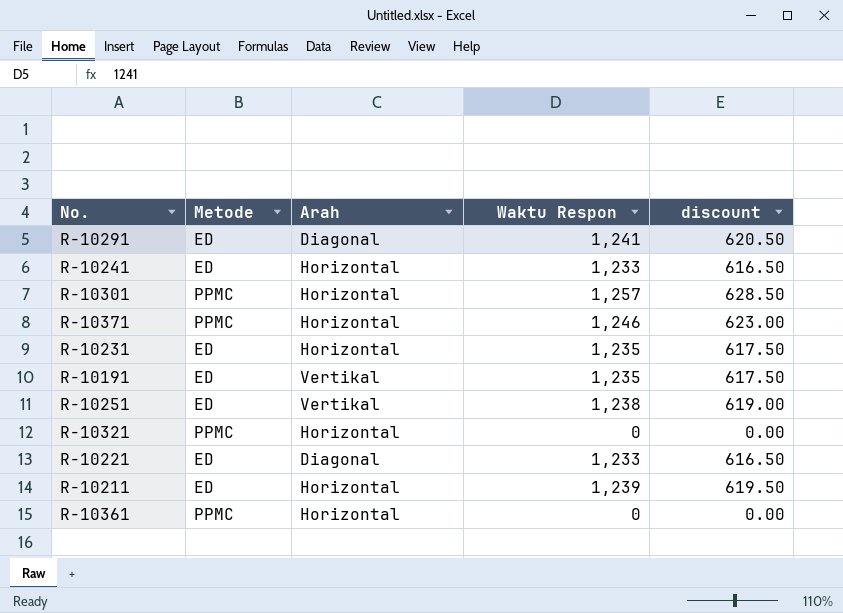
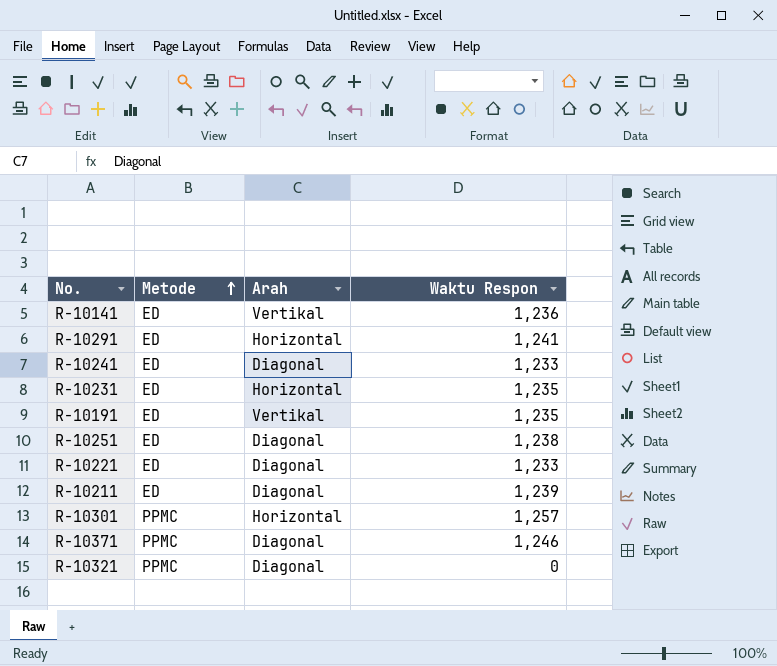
row order: none -> Metode ascending
column discount | formula: [Waktu Respon] * 0.5 -> none
row R-10361: PPMC | Horizontal | 0 | 0.00 -> none
row R-10141: none -> ED | Vertikal | 1,236
R-10291 | Arah: Diagonal -> Horizontal
R-10241 | Arah: Horizontal -> Diagonal
R-10251 | Arah: Vertikal -> Diagonal
R-10211 | Arah: Horizontal -> Diagonal
R-10371 | Arah: Horizontal -> Diagonal
R-10321 | Arah: Horizontal -> Diagonal

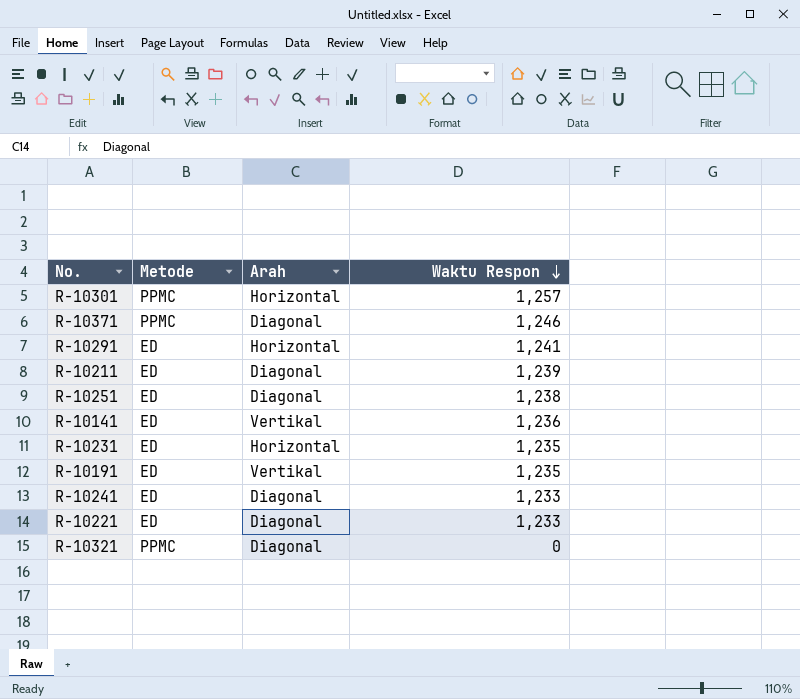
row order: Metode ascending -> Waktu Respon descending

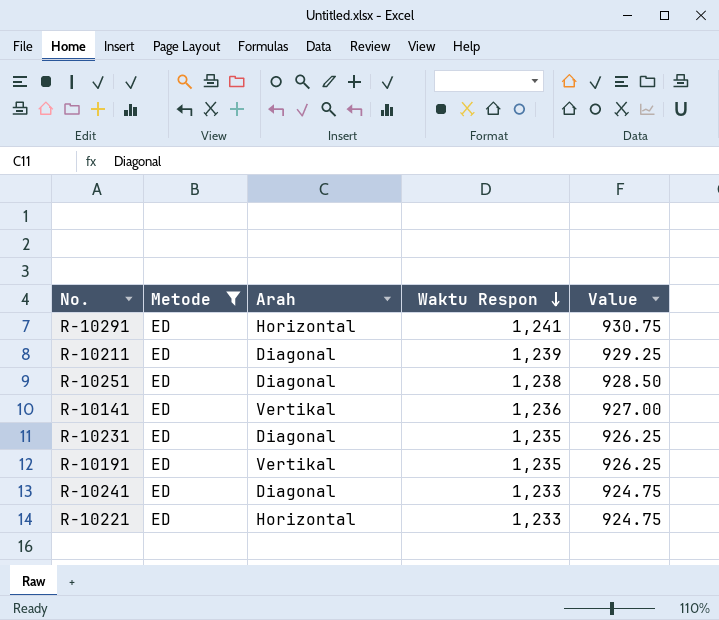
filter: none -> Metode = ED
column Value | formula: none -> [Waktu Respon] * 0.75
R-10231 | Arah: Horizontal -> Diagonal
R-10221 | Arah: Diagonal -> Horizontal

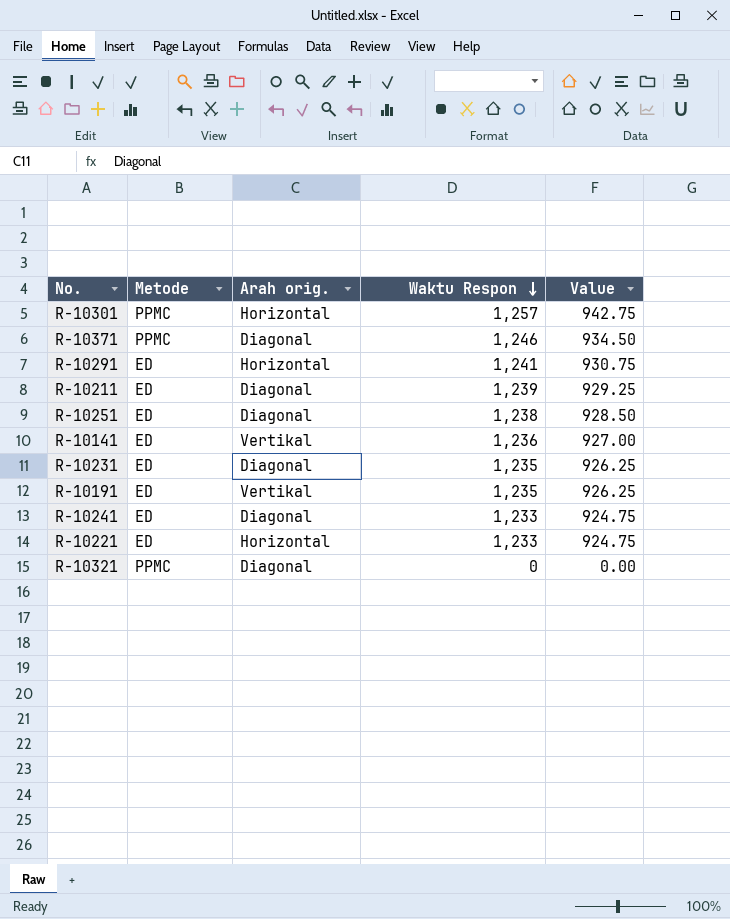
filter: Metode = ED -> none
column name: Arah -> Arah orig.

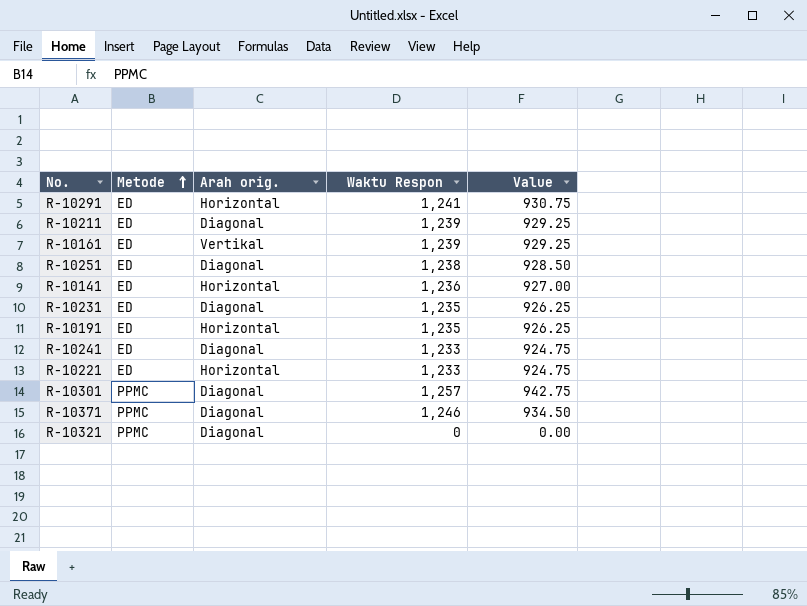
row order: Waktu Respon descending -> Metode ascending
row R-10161: none -> ED | Vertikal | 1,239 | 929.25
R-10141 | Arah orig.: Vertikal -> Horizontal
R-10191 | Arah orig.: Vertikal -> Horizontal
R-10301 | Arah orig.: Horizontal -> Diagonal

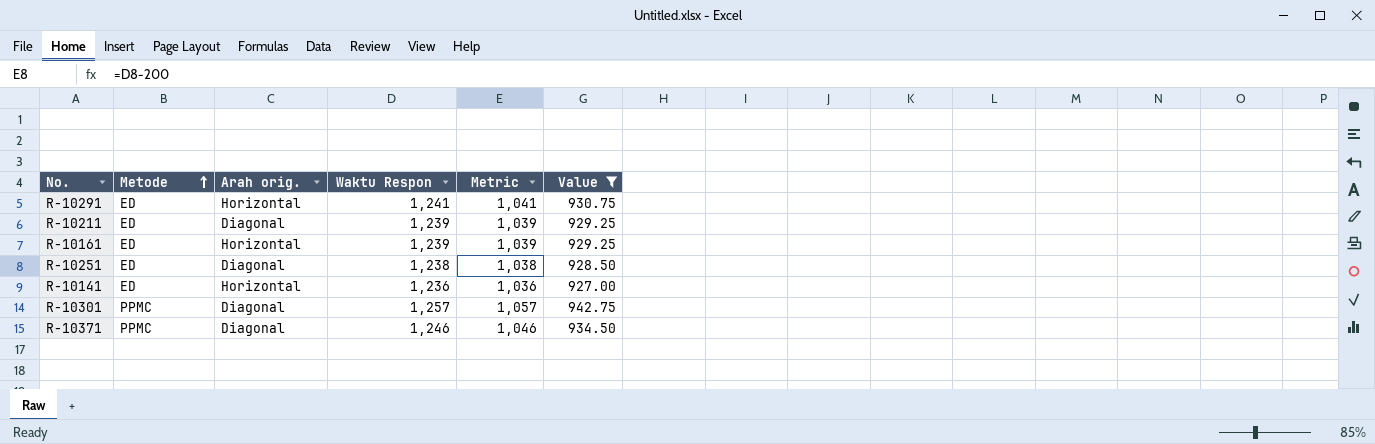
filter: none -> Value >= 927.00
column Metric | formula: none -> [Waktu Respon] - 200
R-10161 | Arah orig.: Vertikal -> Horizontal

